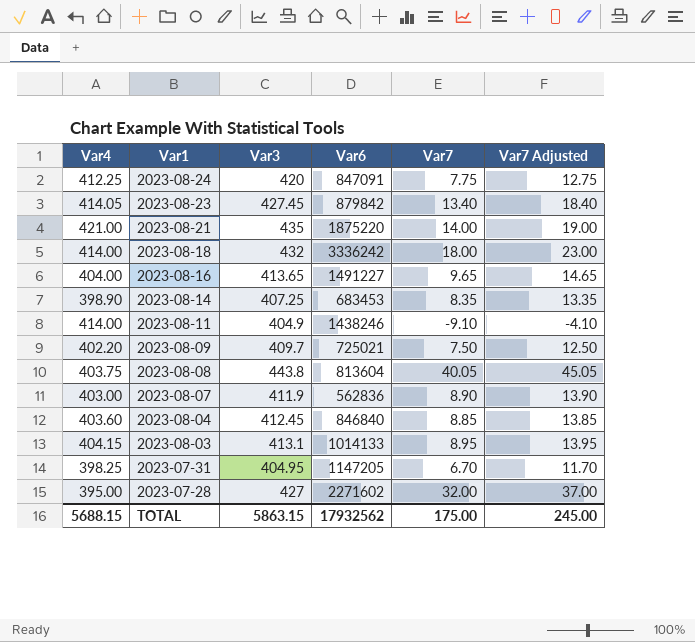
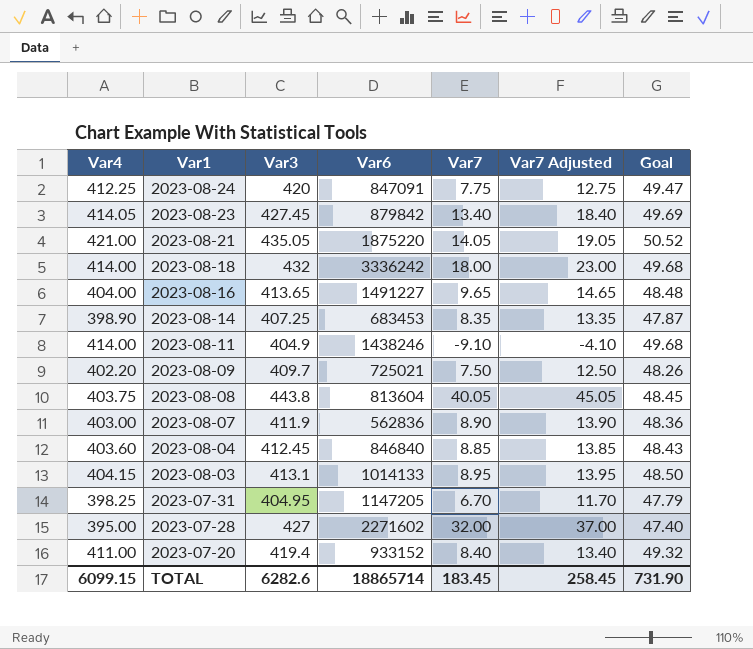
column Goal | formula: none -> [Var4] * 0.12
2023-08-21 | Var3: 435 -> 435.05
2023-08-21 | Var7: 14.00 -> 14.05
2023-08-21 | Var7 Adjusted: 19.00 -> 19.05
row 2023-07-20: none -> 411.00 | 419.4 | 933152 | 8.40 | 13.40 | 49.32
TOTAL | Var4: 5688.15 -> 6099.15
TOTAL | Var3: 5863.15 -> 6282.6
TOTAL | Var6: 17932562 -> 18865714
TOTAL | Var7: 175.00 -> 183.45
TOTAL | Var7 Adjusted: 245.00 -> 258.45

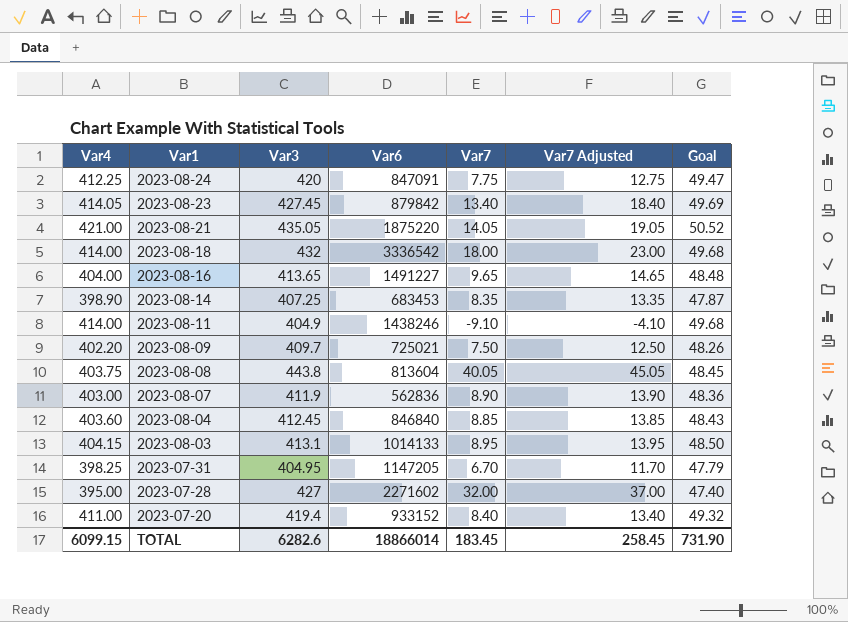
2023-08-18 | Var6: 3336242 -> 3336542
TOTAL | Var6: 18865714 -> 18866014

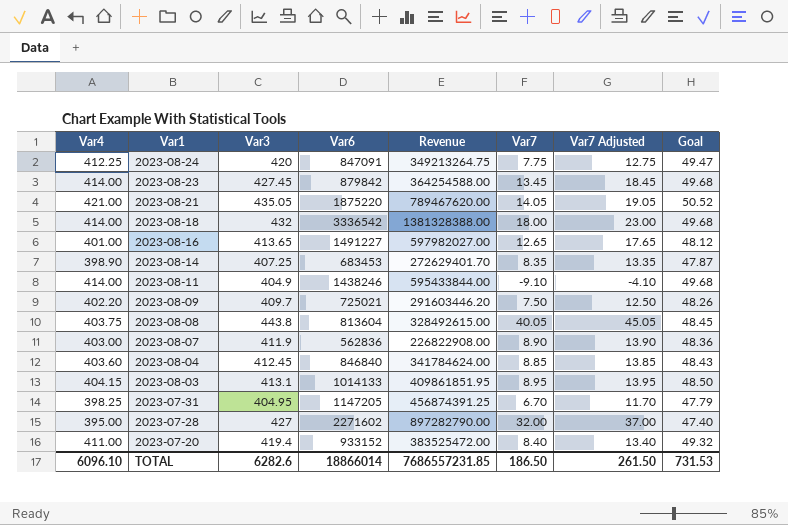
column Revenue | formula: none -> [Var4] * [Var6]
2023-08-23 | Var4: 414.05 -> 414.00
2023-08-23 | Var7: 13.40 -> 13.45
2023-08-23 | Var7 Adjusted: 18.40 -> 18.45
2023-08-23 | Goal: 49.69 -> 49.68
2023-08-16 | Var4: 404.00 -> 401.00
2023-08-16 | Var7: 9.65 -> 12.65
2023-08-16 | Var7 Adjusted: 14.65 -> 17.65
2023-08-16 | Goal: 48.48 -> 48.12
TOTAL | Var4: 6099.15 -> 6096.10
TOTAL | Var7: 183.45 -> 186.50
TOTAL | Var7 Adjusted: 258.45 -> 261.50
TOTAL | Goal: 731.90 -> 731.53

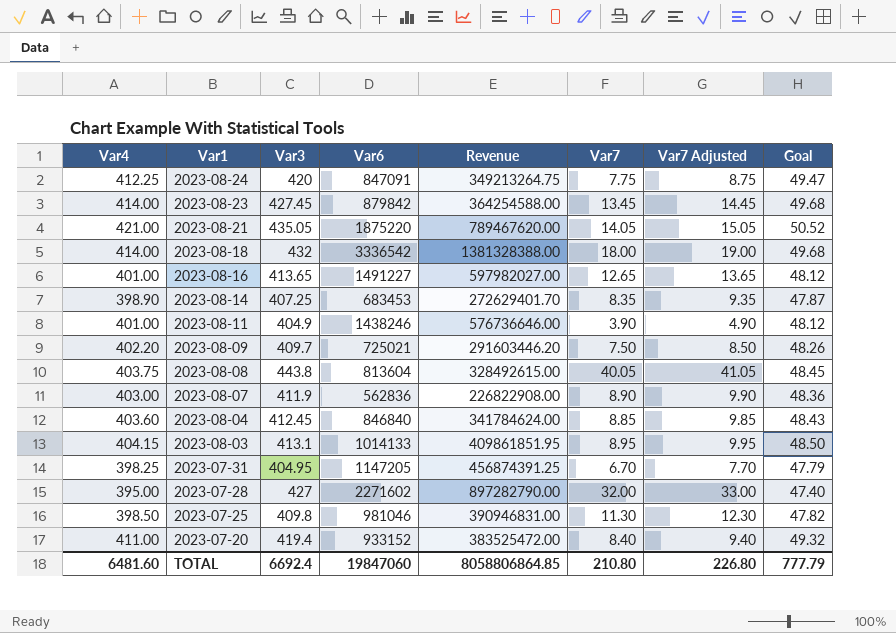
column Var7 Adjusted | formula: [Var7] + 5 -> [Var7] + 1
2023-08-11 | Var4: 414.00 -> 401.00
2023-08-11 | Revenue: 595433844.00 -> 576736646.00
2023-08-11 | Var7: -9.10 -> 3.90
2023-08-11 | Goal: 49.68 -> 48.12
row 2023-07-25: none -> 398.50 | 409.8 | 981046 | 390946831.00 | 11.30 | 12.30 | 47.82
TOTAL | Var4: 6096.10 -> 6481.60
TOTAL | Var3: 6282.6 -> 6692.4
TOTAL | Var6: 18866014 -> 19847060
TOTAL | Revenue: 7686557231.85 -> 8058806864.85
TOTAL | Var7: 186.50 -> 210.80
TOTAL | Var7 Adjusted: 261.50 -> 226.80
TOTAL | Goal: 731.53 -> 777.79

